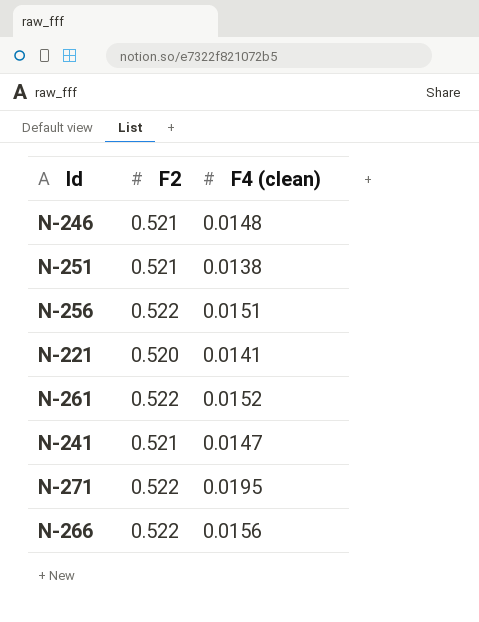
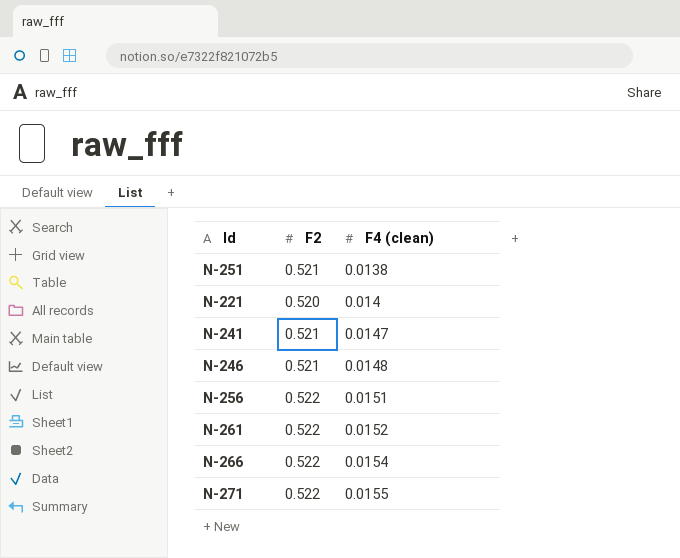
row order: none -> F4 (clean) ascending
N-221 | F4 (clean): 0.0141 -> 0.014
N-266 | F4 (clean): 0.0156 -> 0.0154
N-271 | F4 (clean): 0.0195 -> 0.0155

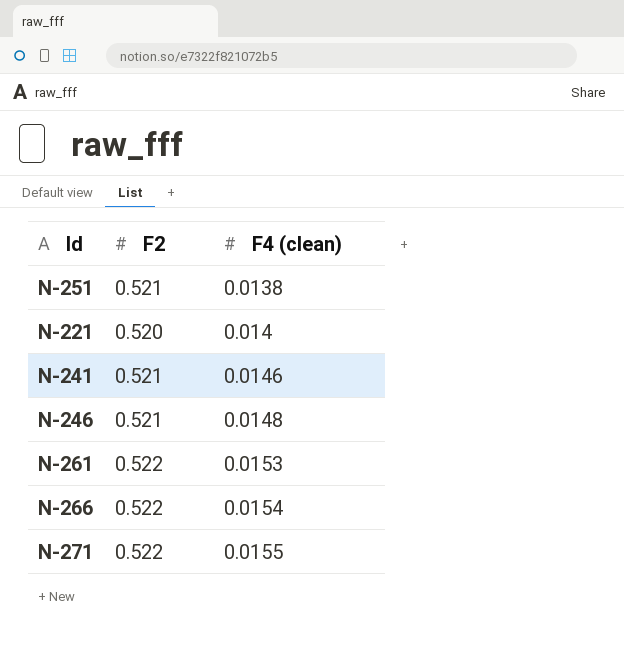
row N-256: 0.522 | 0.0151 -> none
N-241 | F4 (clean): 0.0147 -> 0.0146
N-261 | F4 (clean): 0.0152 -> 0.0153

